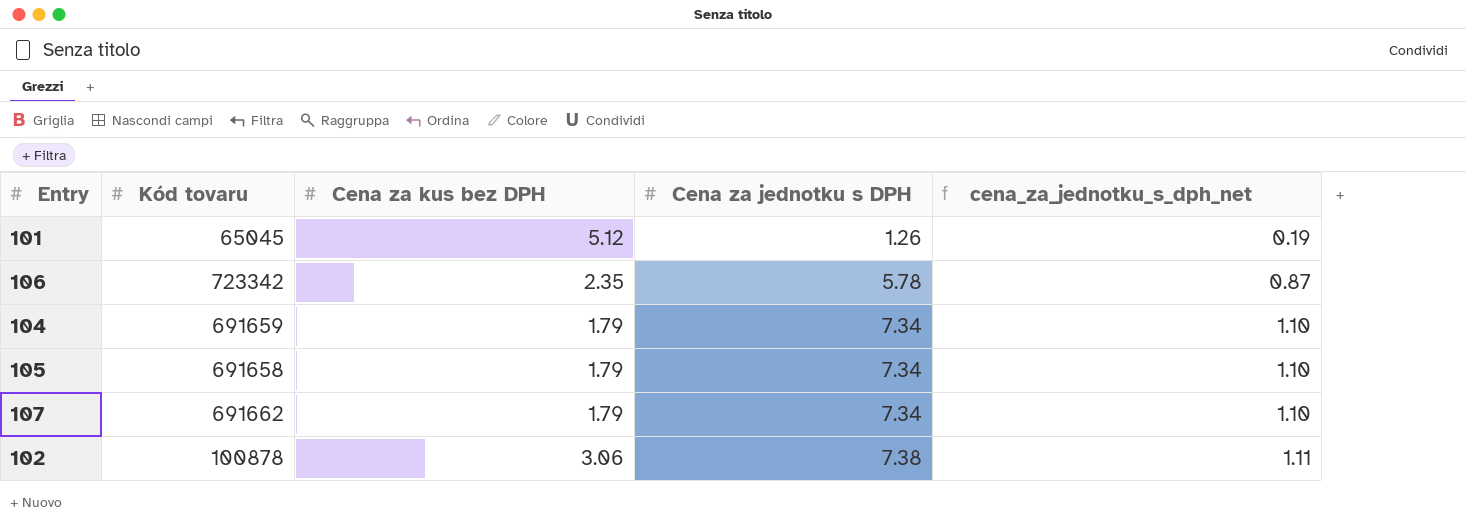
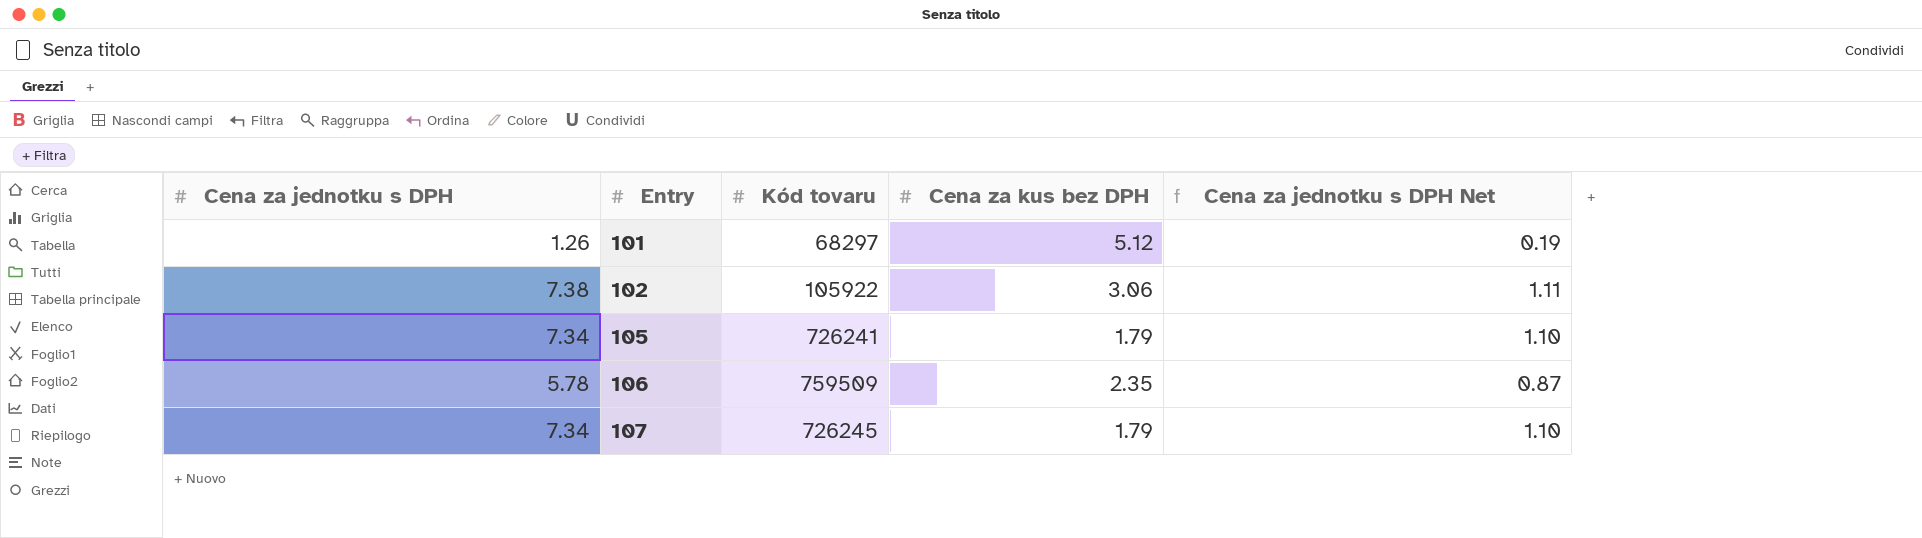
row order: Cena za jednotku s DPH ascending -> Entry ascending
column Cena za jednotku s DPH | position: 4 -> 1
column name: cena_za_jednotku_s_dph_net -> Cena za jednotku s DPH Net
row 104: 691659 | 1.79 | 7.34 | 1.10 -> none
101 | Kód tovaru: 65045 -> 68297
102 | Kód tovaru: 100878 -> 105922
105 | Kód tovaru: 691658 -> 726241
106 | Kód tovaru: 723342 -> 759509
107 | Kód tovaru: 691662 -> 726245

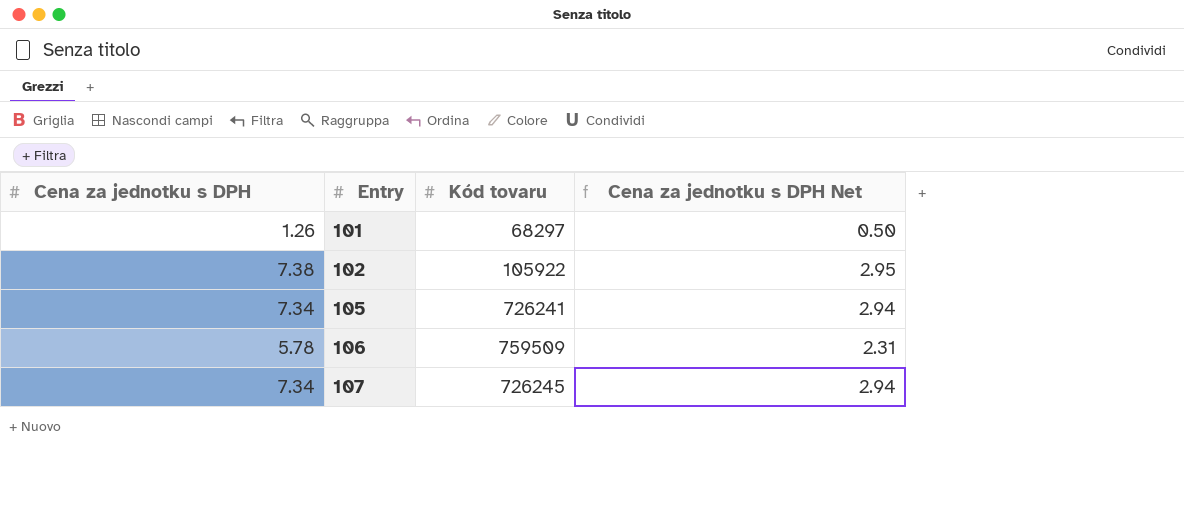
column Cena za kus bez DPH | position: 4 -> none
column Cena za jednotku s DPH Net | formula: [Cena za jednotku s DPH] * 0.15 -> [Cena za jednotku s DPH] * 0.4

